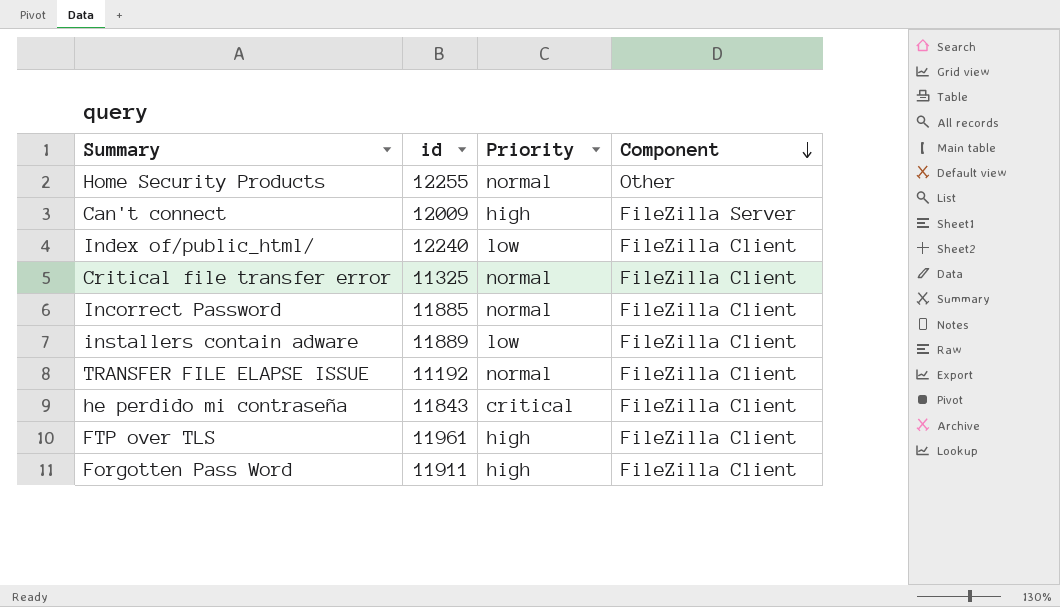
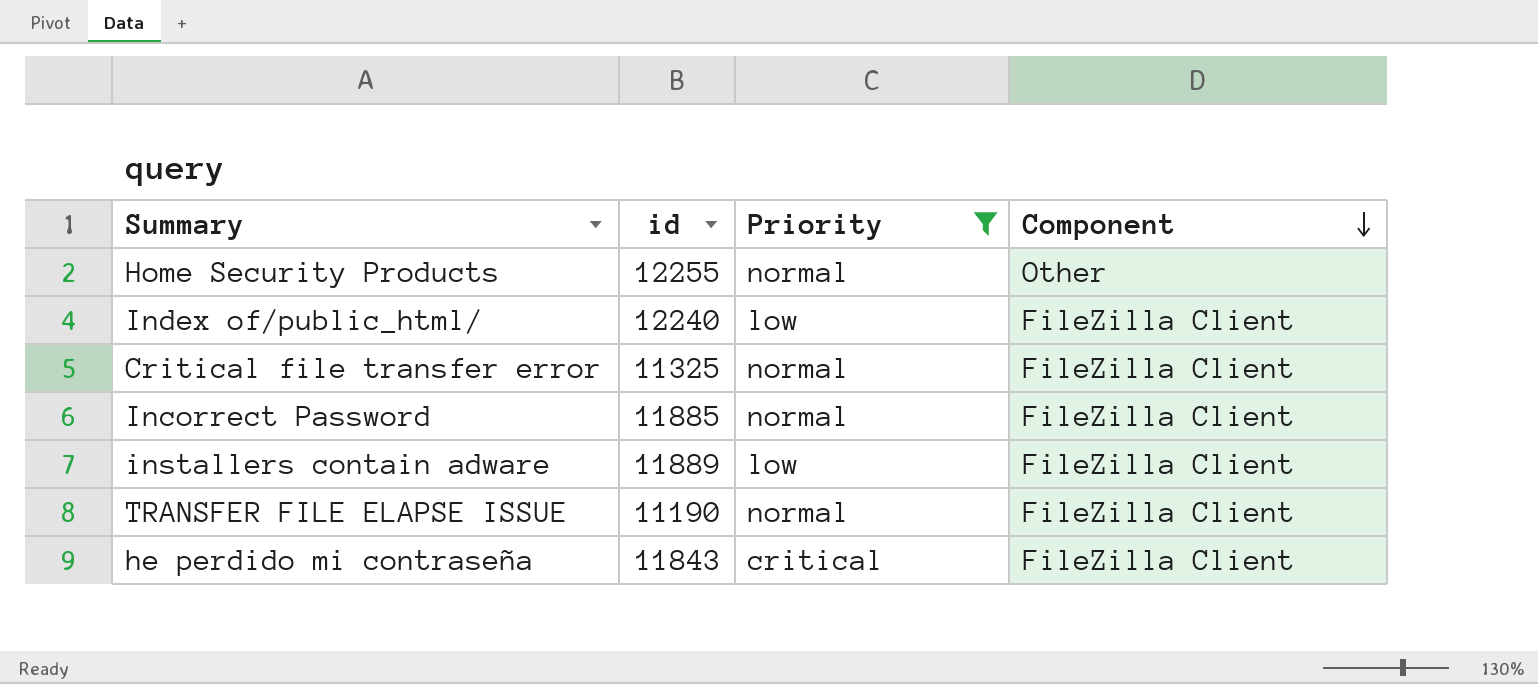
filter: none -> Priority != high
TRANSFER FILE ELAPSE ISSUE | id: 11192 -> 11190

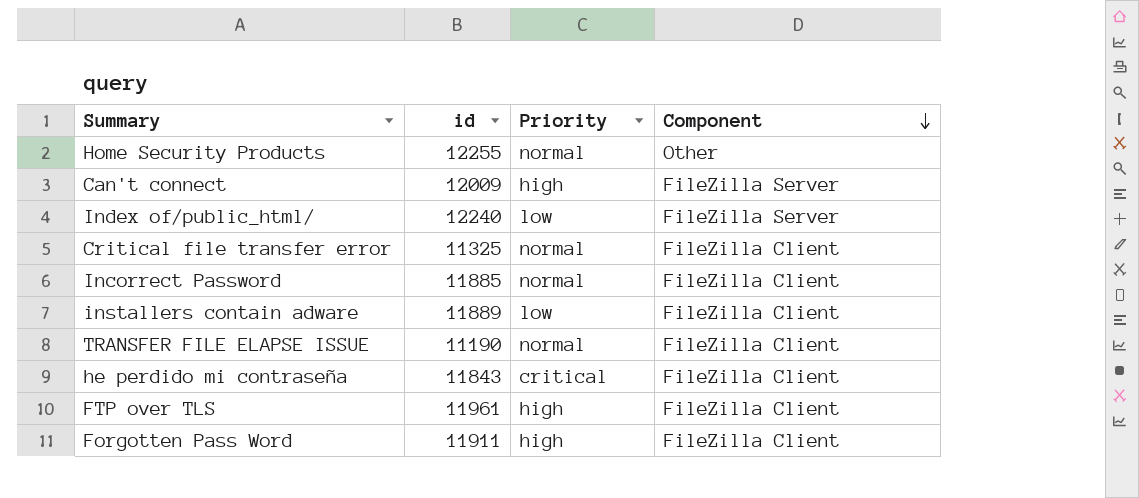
filter: Priority != high -> none
Index of/public_html/ | Component: FileZilla Client -> FileZilla Server

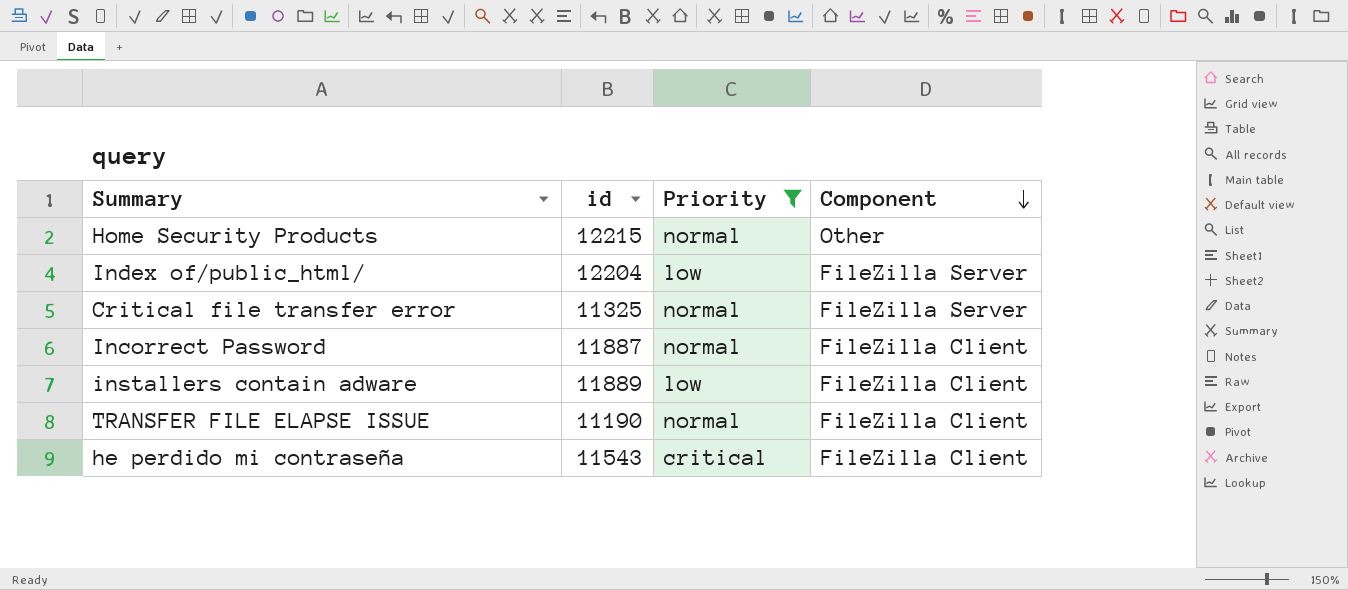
filter: none -> Priority != high
Home Security Products | id: 12255 -> 12215
Index of/public_html/ | id: 12240 -> 12204
Critical file transfer error | Component: FileZilla Client -> FileZilla Server
Incorrect Password | id: 11885 -> 11887
he perdido mi contraseña | id: 11843 -> 11543

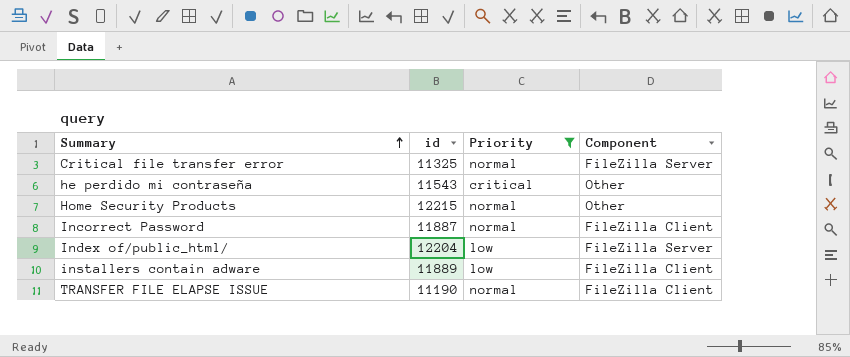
row order: Component descending -> Summary ascending
he perdido mi contraseña | Component: FileZilla Client -> Other

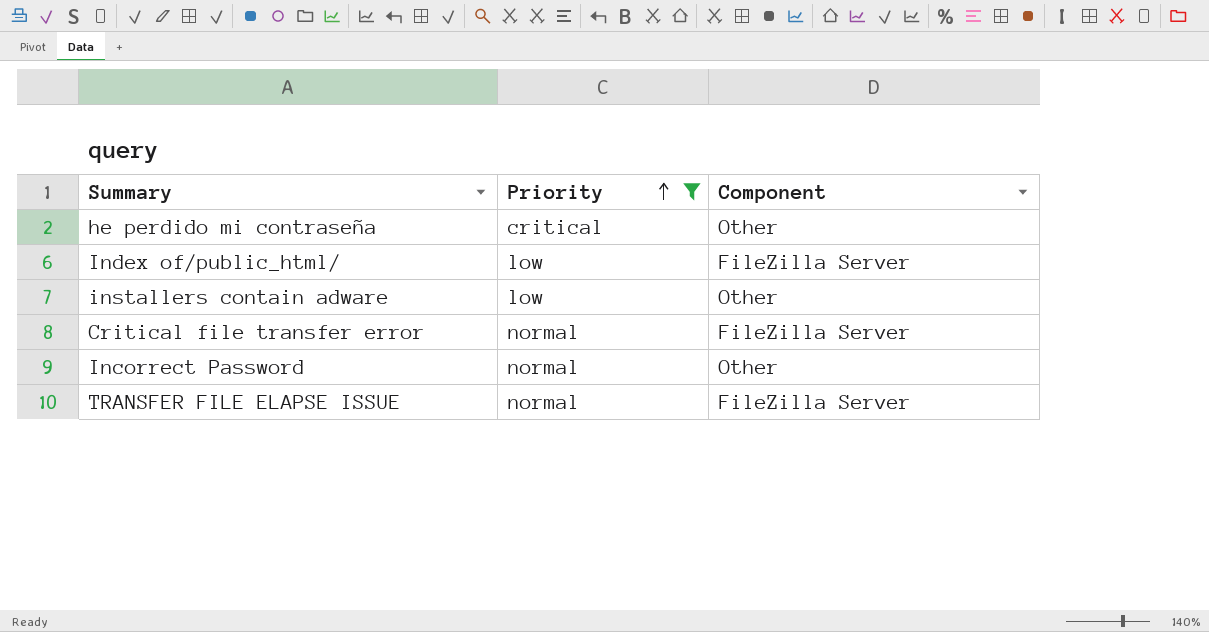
row order: Summary ascending -> Priority ascending
column id | position: 2 -> none
row Home Security Products: 12215 | normal | Other -> none
installers contain adware | Component: FileZilla Client -> Other
Incorrect Password | Component: FileZilla Client -> Other
TRANSFER FILE ELAPSE ISSUE | Component: FileZilla Client -> FileZilla Server

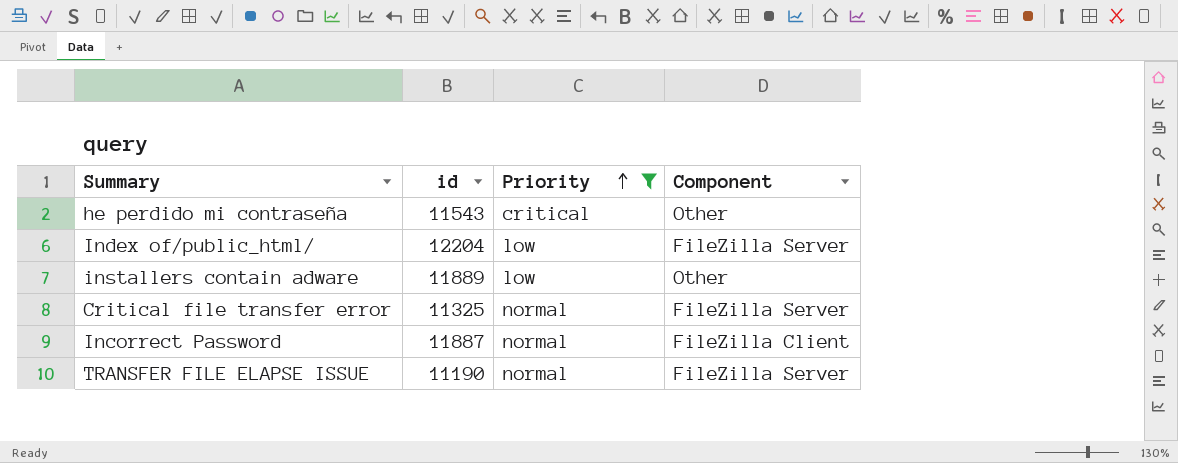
column id | position: none -> 2
Incorrect Password | Component: Other -> FileZilla Client

